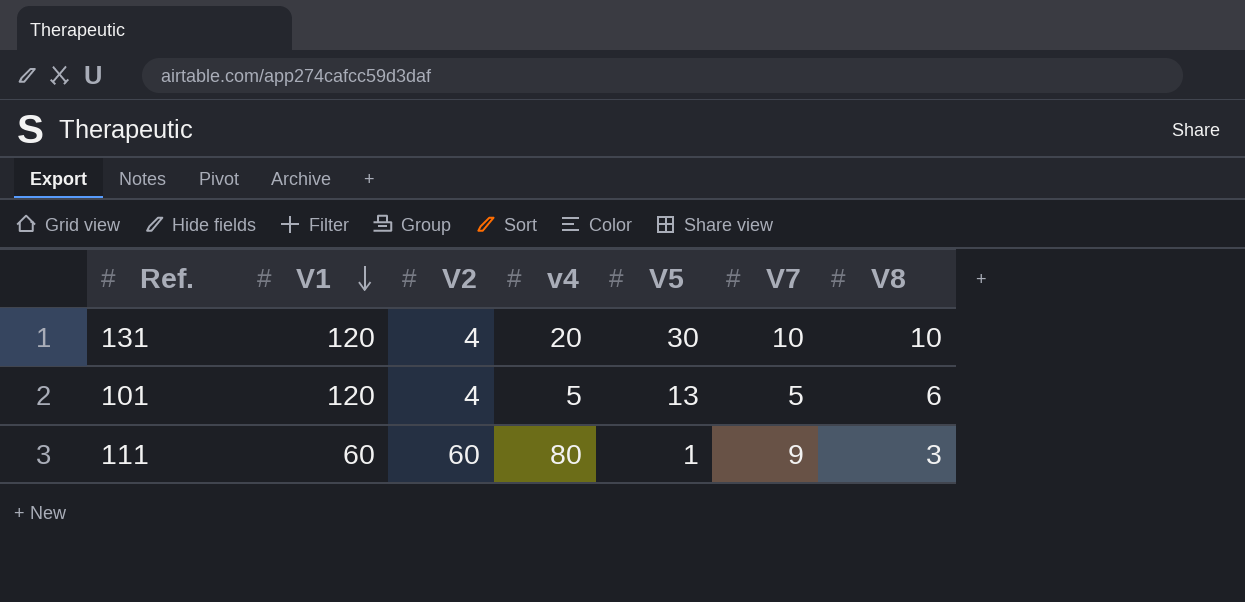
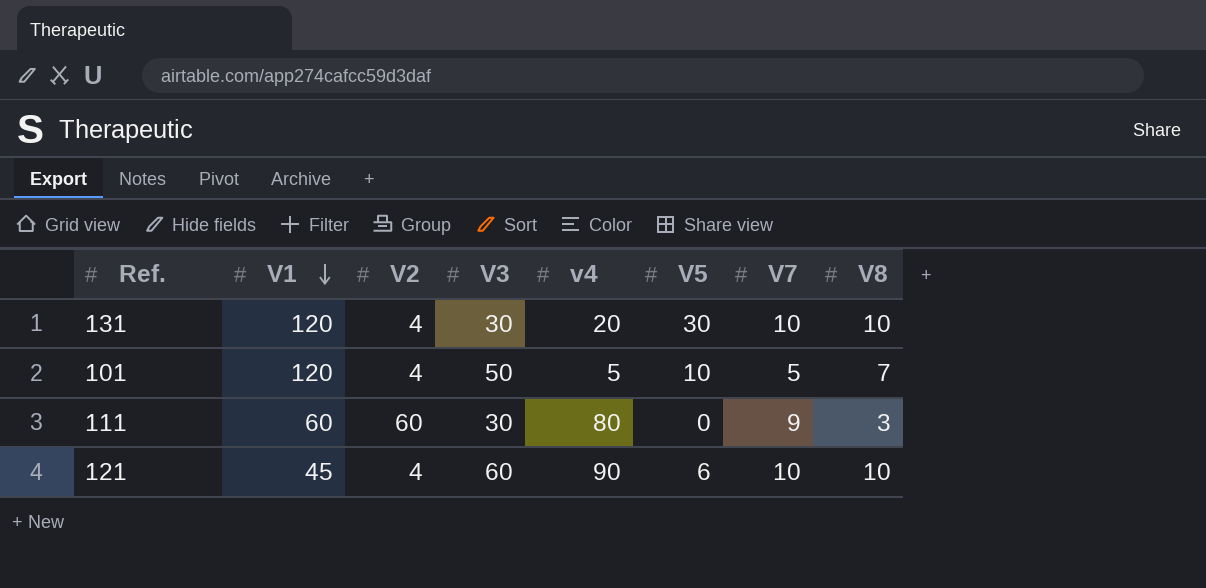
column V3 | position: none -> 4
101 | V5: 13 -> 10
101 | V8: 6 -> 7
111 | V5: 1 -> 0
row 121: none -> 45 | 4 | 60 | 90 | 6 | 10 | 10

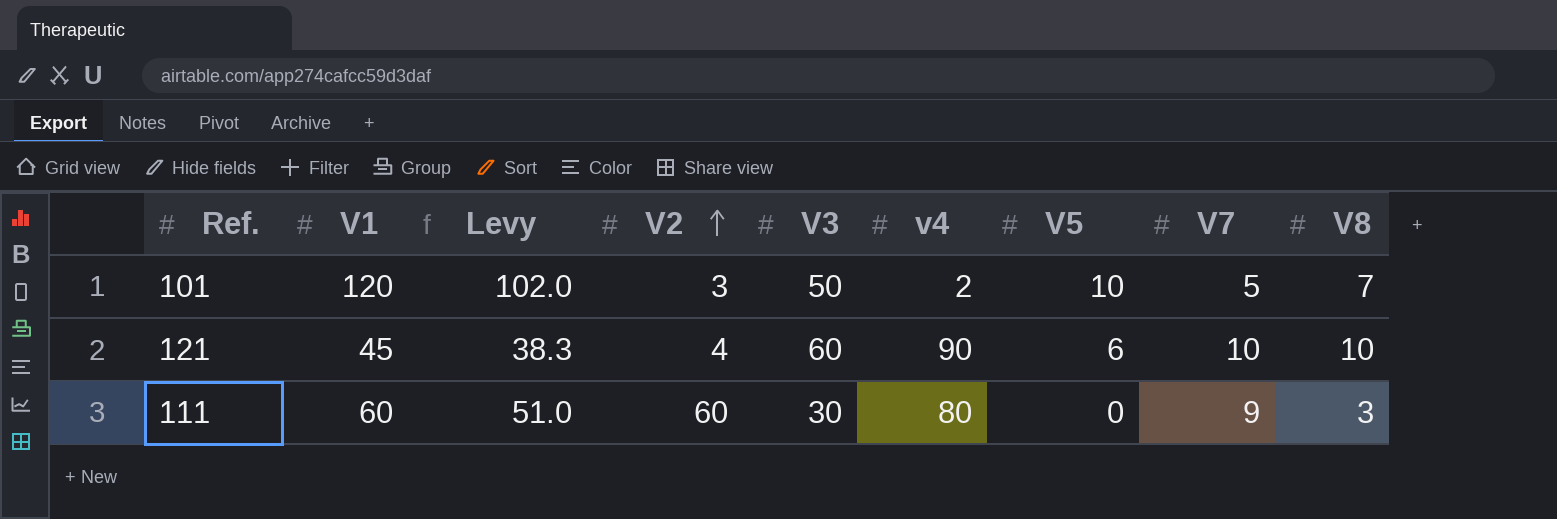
row order: V1 descending -> V2 ascending
column Levy | formula: none -> [V1] * 0.85
row 131: 120 | 4 | 30 | 20 | 30 | 10 | 10 -> none
101 | V2: 4 -> 3
101 | v4: 5 -> 2

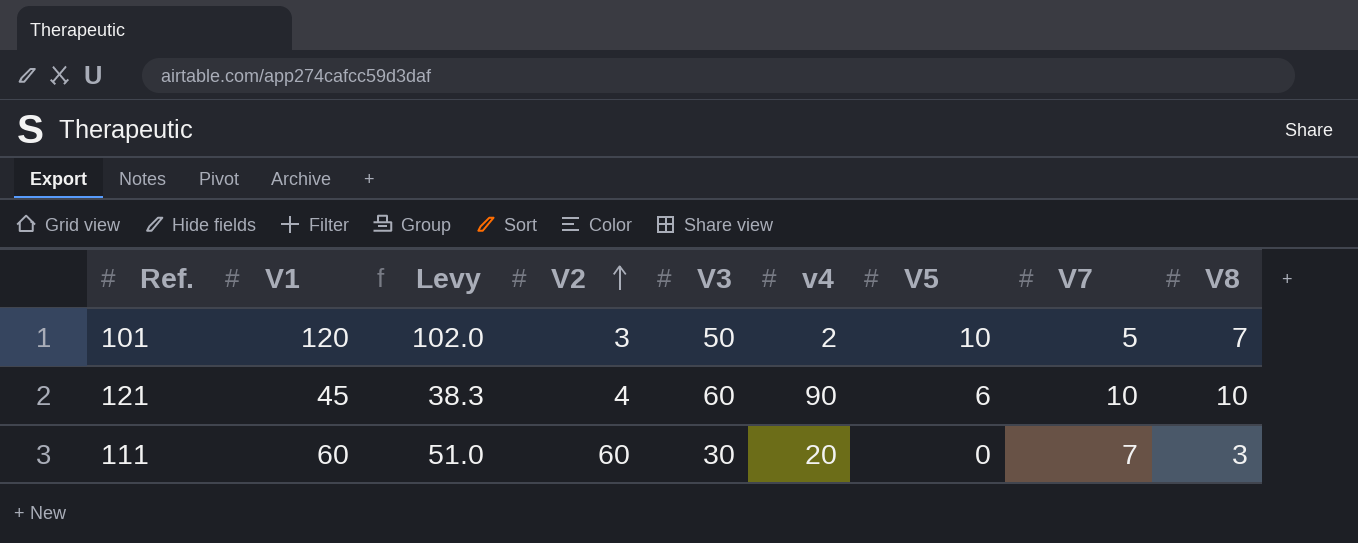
111 | v4: 80 -> 20
111 | V7: 9 -> 7

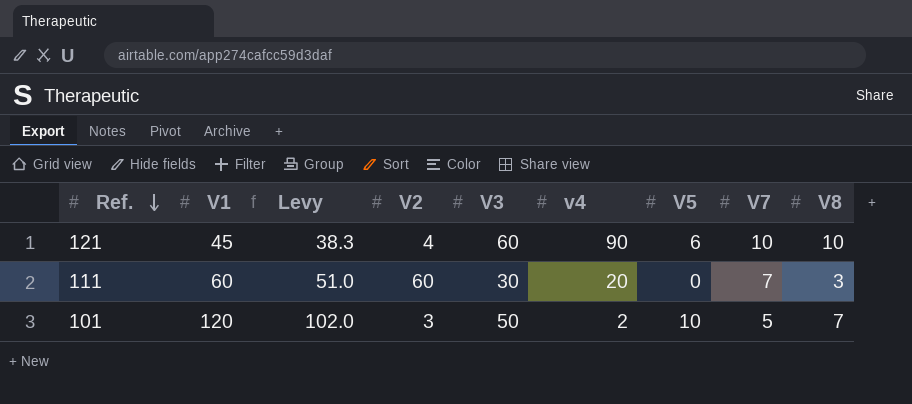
row order: V2 ascending -> Ref. descending

